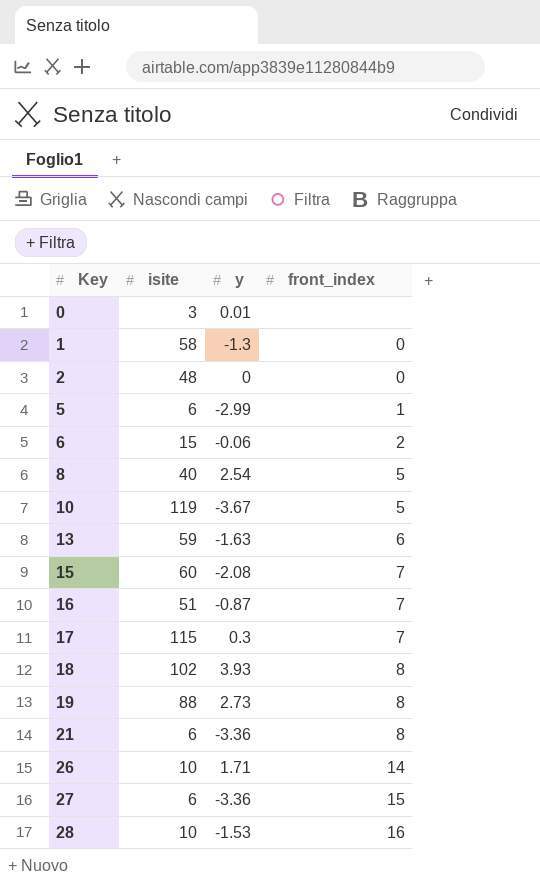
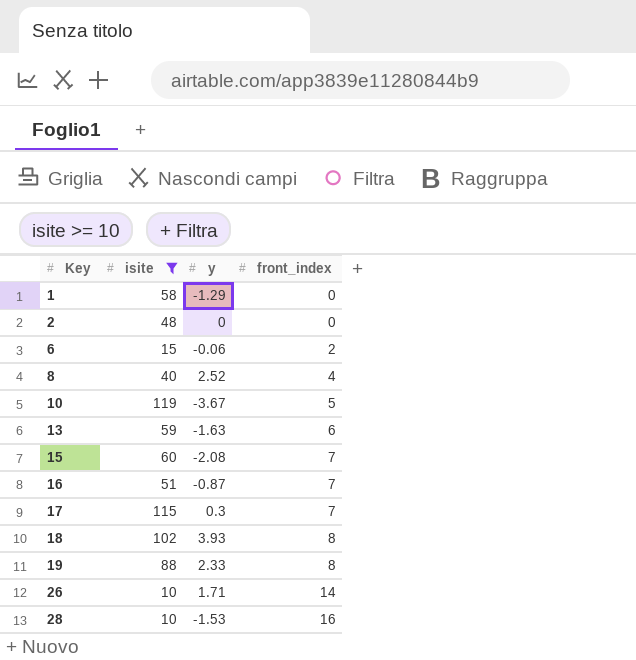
filter: none -> isite >= 10
1 | y: -1.3 -> -1.29
8 | y: 2.54 -> 2.52
8 | front_index: 5 -> 4
19 | y: 2.73 -> 2.33

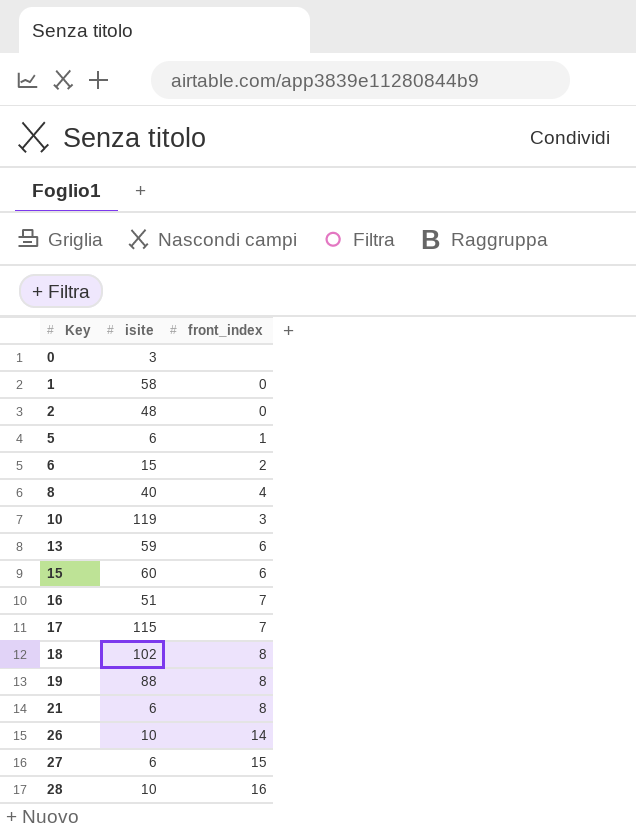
filter: isite >= 10 -> none
column y | position: 3 -> none
10 | front_index: 5 -> 3
15 | front_index: 7 -> 6

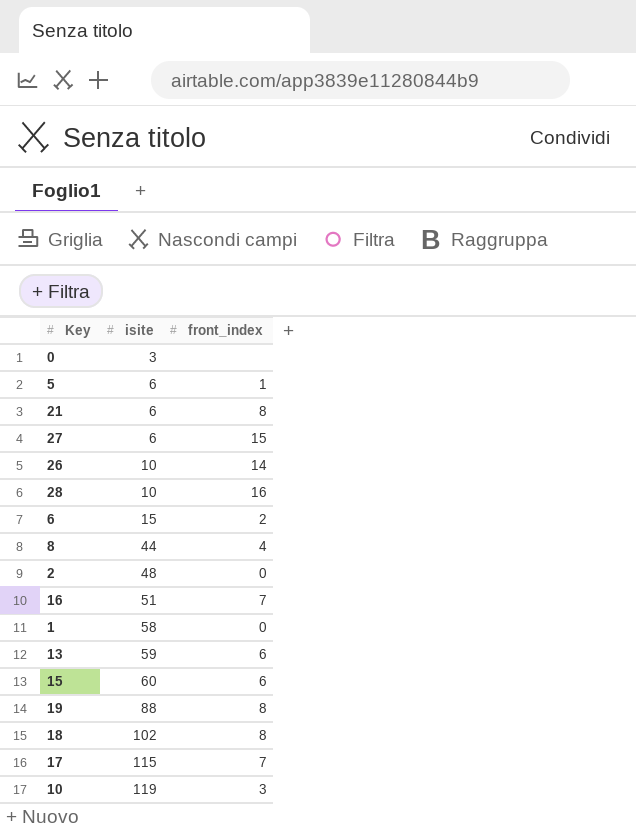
row order: Key ascending -> isite ascending
8 | isite: 40 -> 44

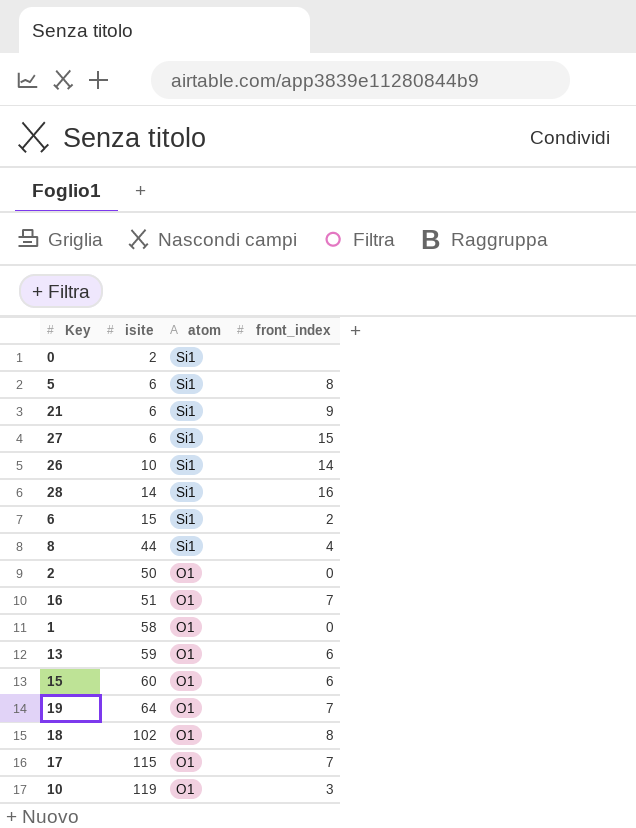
column atom | position: none -> 3
0 | isite: 3 -> 2
5 | front_index: 1 -> 8
21 | front_index: 8 -> 9
28 | isite: 10 -> 14
2 | isite: 48 -> 50
19 | isite: 88 -> 64
19 | front_index: 8 -> 7

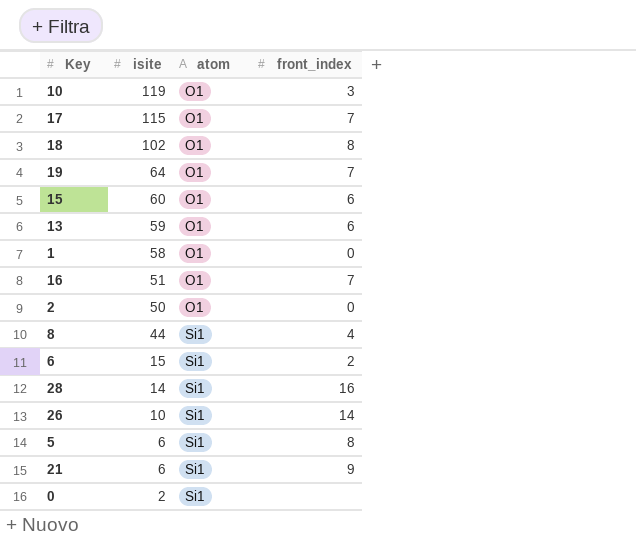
row order: isite ascending -> isite descending
row 27: 6 | Si1 | 15 -> none

